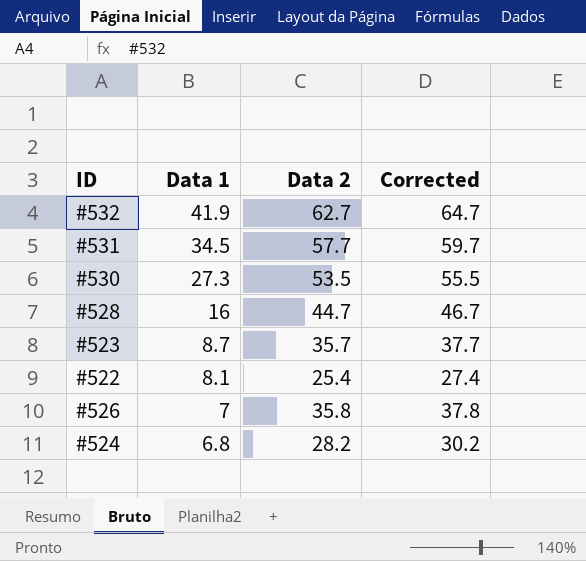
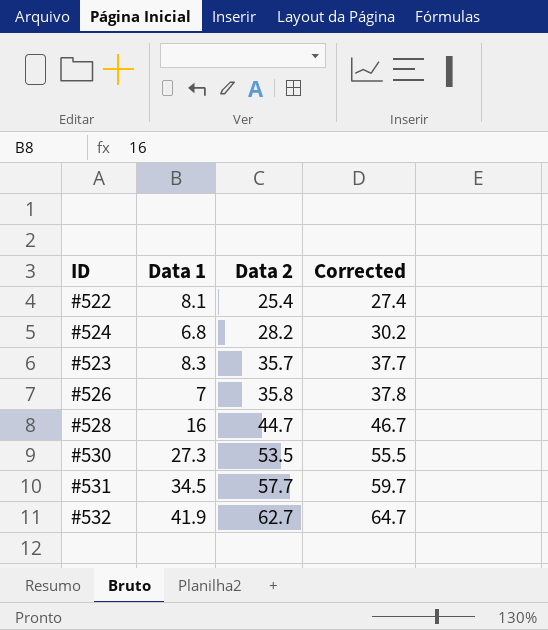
row order: Data 1 descending -> Data 2 ascending
#523 | Data 1: 8.7 -> 8.3

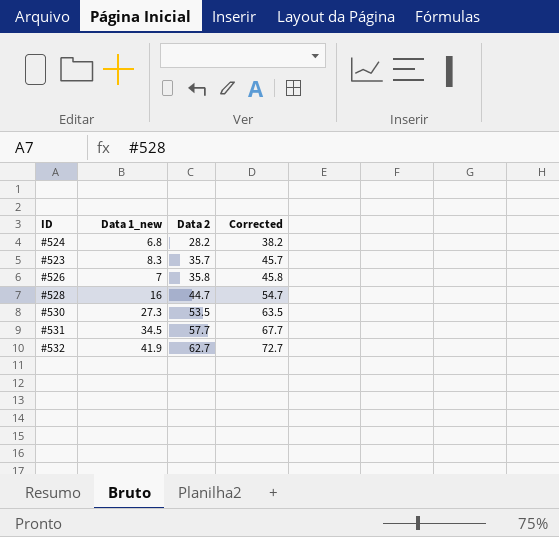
column name: Data 1 -> Data 1_new
column Corrected | formula: [Data 2] + 2 -> [Data 2] + 10
row #522: 8.1 | 25.4 | 27.4 -> none

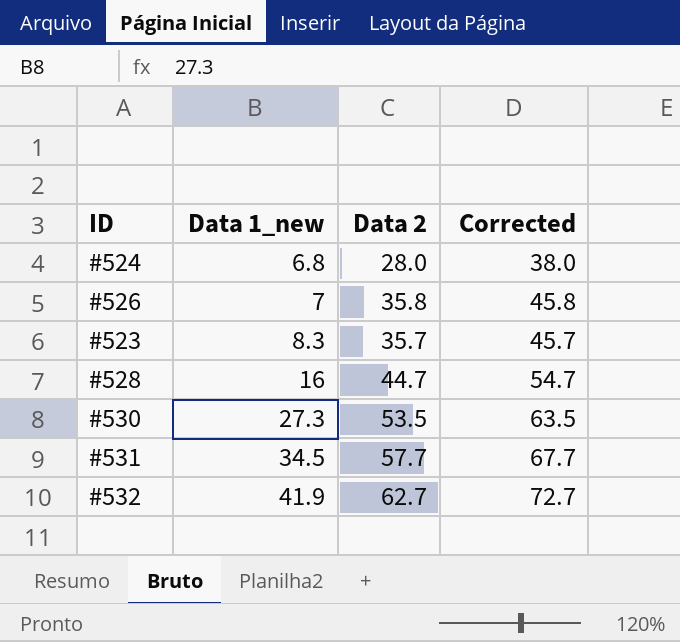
row order: Data 2 ascending -> Data 1_new ascending
#524 | Data 2: 28.2 -> 28.0
#524 | Corrected: 38.2 -> 38.0

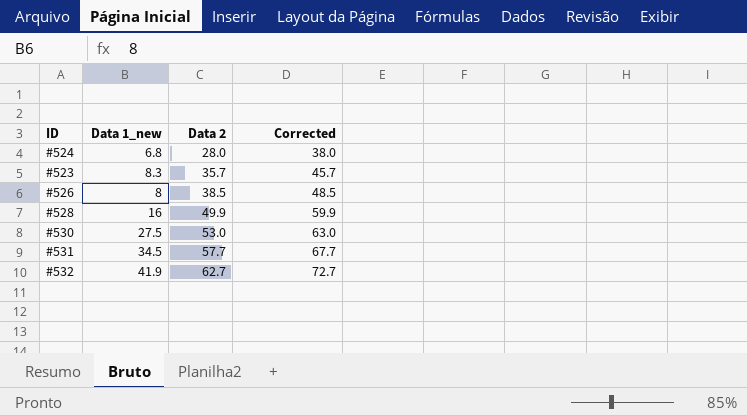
row order: Data 1_new ascending -> Data 2 ascending
#526 | Data 1_new: 7 -> 8
#526 | Data 2: 35.8 -> 38.5
#526 | Corrected: 45.8 -> 48.5
#528 | Data 2: 44.7 -> 49.9
#528 | Corrected: 54.7 -> 59.9
#530 | Data 1_new: 27.3 -> 27.5
#530 | Data 2: 53.5 -> 53.0
#530 | Corrected: 63.5 -> 63.0

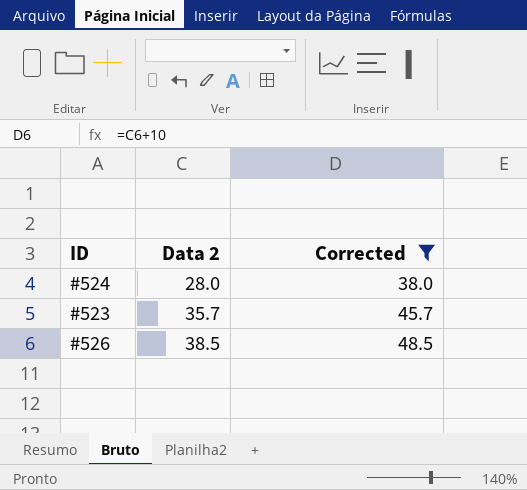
filter: none -> Corrected <= 48.5
column Data 1_new | position: 2 -> none

